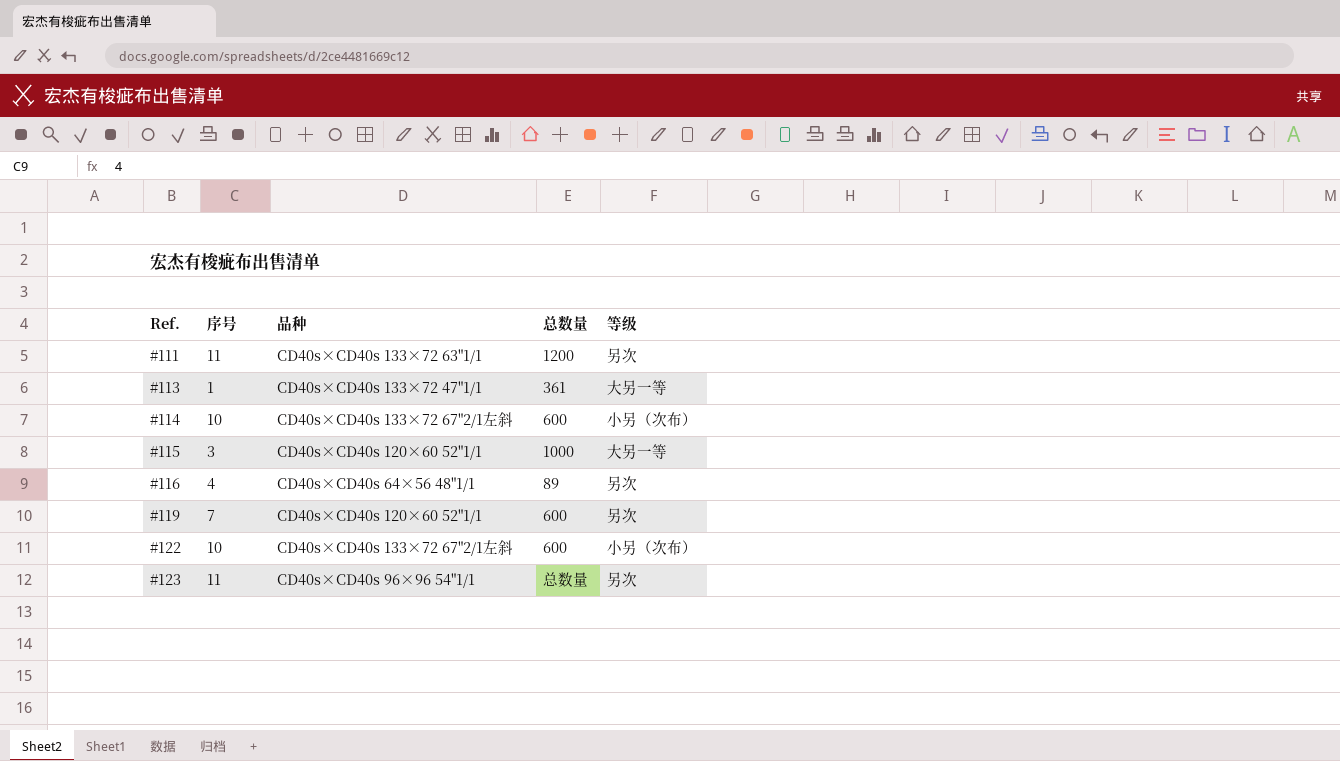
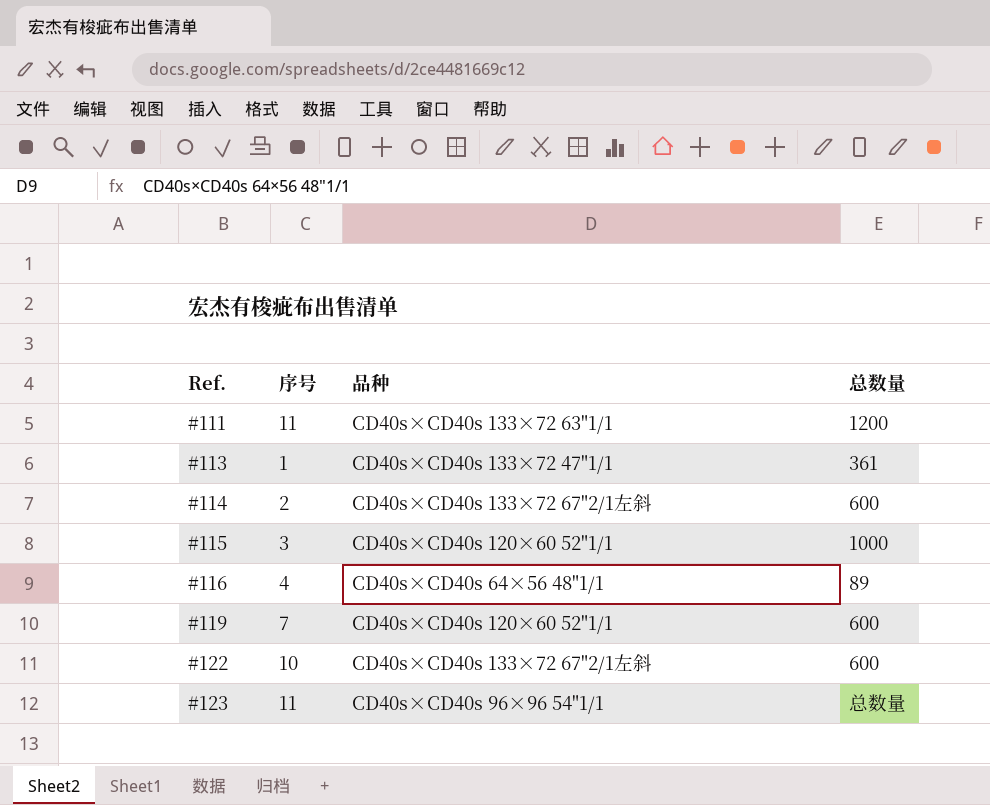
column 等级 | position: 5 -> none
#114 | 序号: 10 -> 2

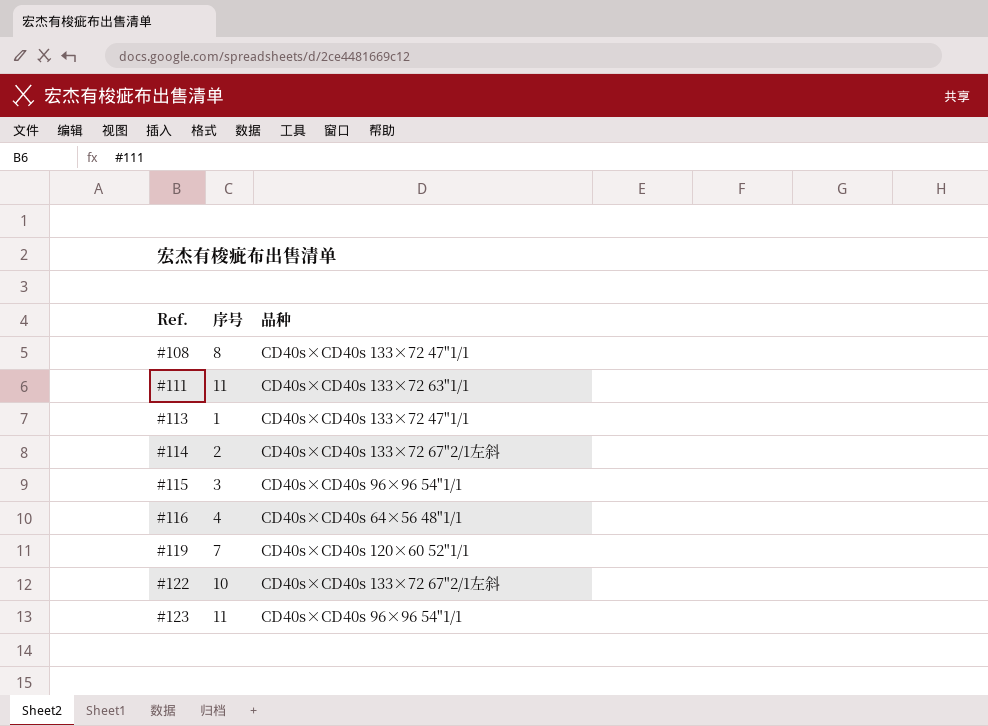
column 总数量 | position: 4 -> none
row #108: none -> 8 | CD40s×CD40s 133×72 47"1/1
#115 | 品种: CD40s×CD40s 120×60 52"1/1 -> CD40s×CD40s 96×96 54"1/1

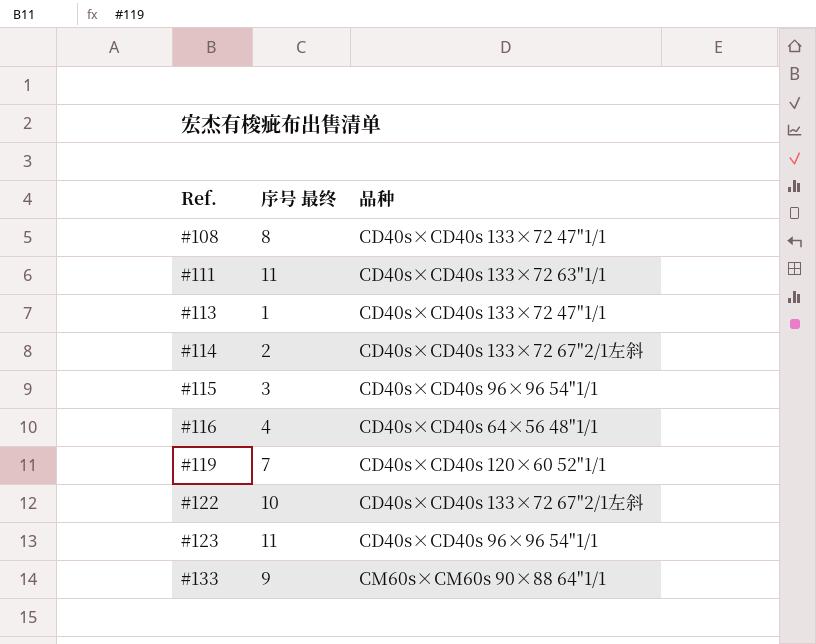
column name: 序号 -> 序号 最终
row #133: none -> 9 | CM60s×CM60s 90×88 64"1/1

